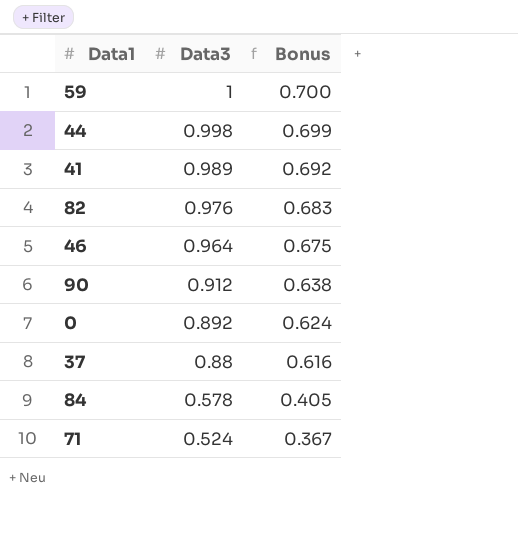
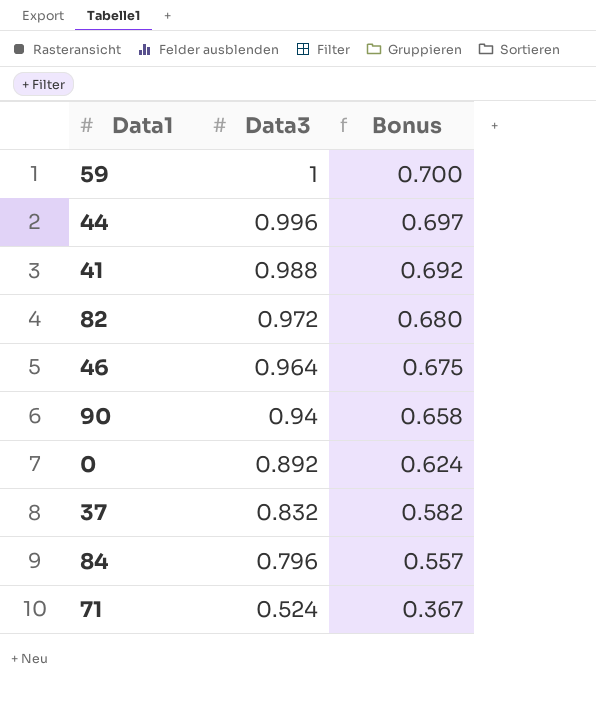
44 | Data3: 0.998 -> 0.996
44 | Bonus: 0.699 -> 0.697
41 | Data3: 0.989 -> 0.988
82 | Data3: 0.976 -> 0.972
82 | Bonus: 0.683 -> 0.680
90 | Data3: 0.912 -> 0.94
90 | Bonus: 0.638 -> 0.658
37 | Data3: 0.88 -> 0.832
37 | Bonus: 0.616 -> 0.582
84 | Data3: 0.578 -> 0.796
84 | Bonus: 0.405 -> 0.557

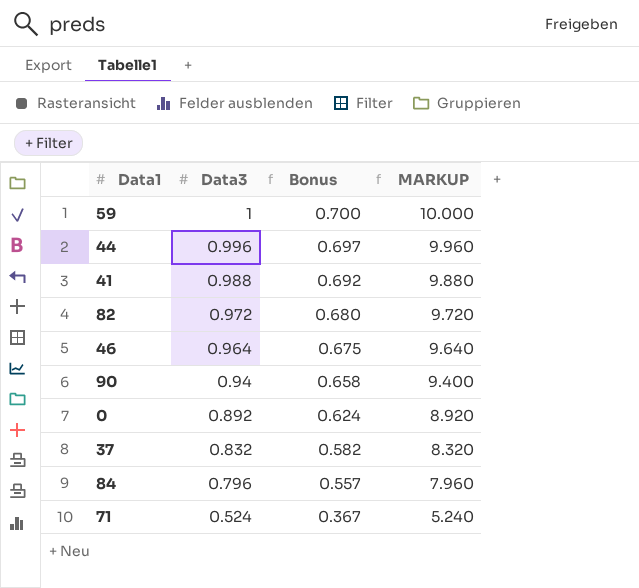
column MARKUP | formula: none -> [Data3] * 10

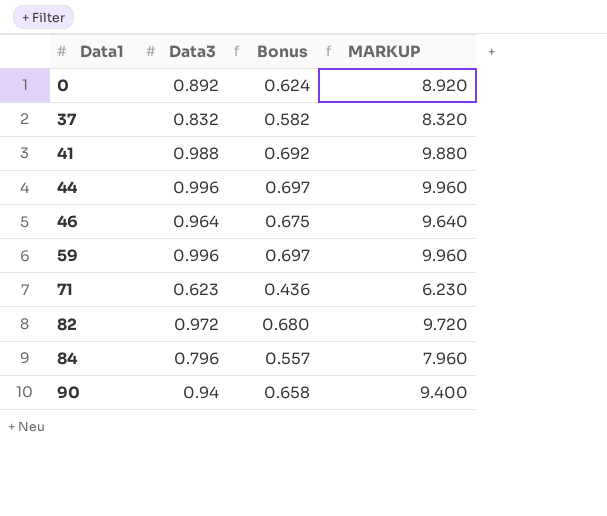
row order: Data3 descending -> Data1 ascending
59 | Data3: 1 -> 0.996
59 | Bonus: 0.700 -> 0.697
59 | MARKUP: 10.000 -> 9.960
71 | Data3: 0.524 -> 0.623
71 | Bonus: 0.367 -> 0.436
71 | MARKUP: 5.240 -> 6.230

